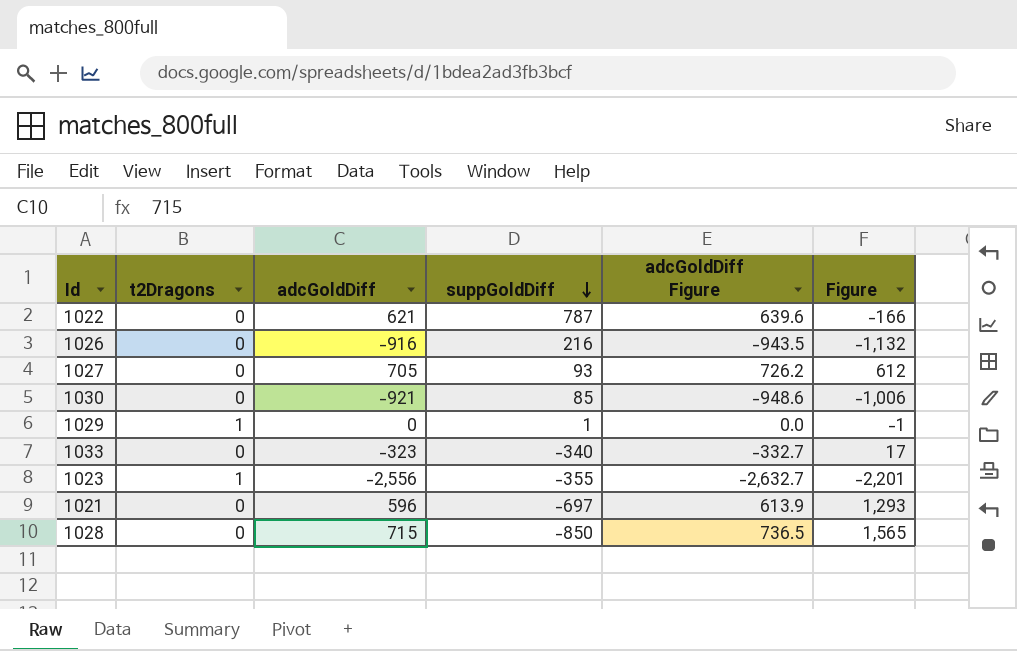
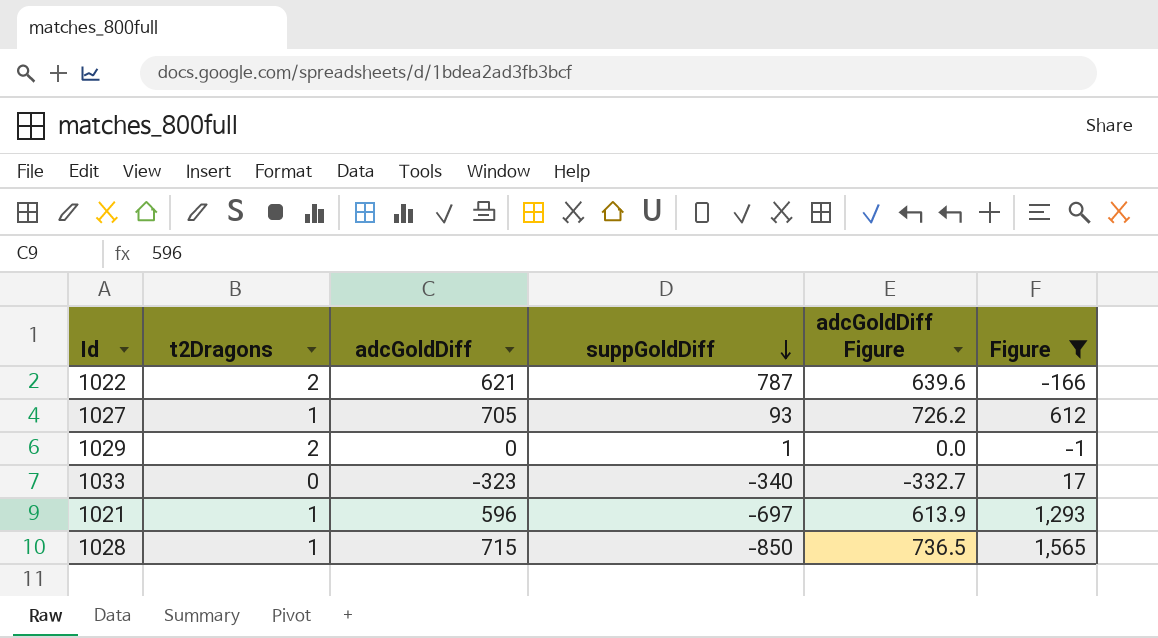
filter: none -> Figure >= -166
1022 | t2Dragons: 0 -> 2
1027 | t2Dragons: 0 -> 1
1029 | t2Dragons: 1 -> 2
1021 | t2Dragons: 0 -> 1
1028 | t2Dragons: 0 -> 1

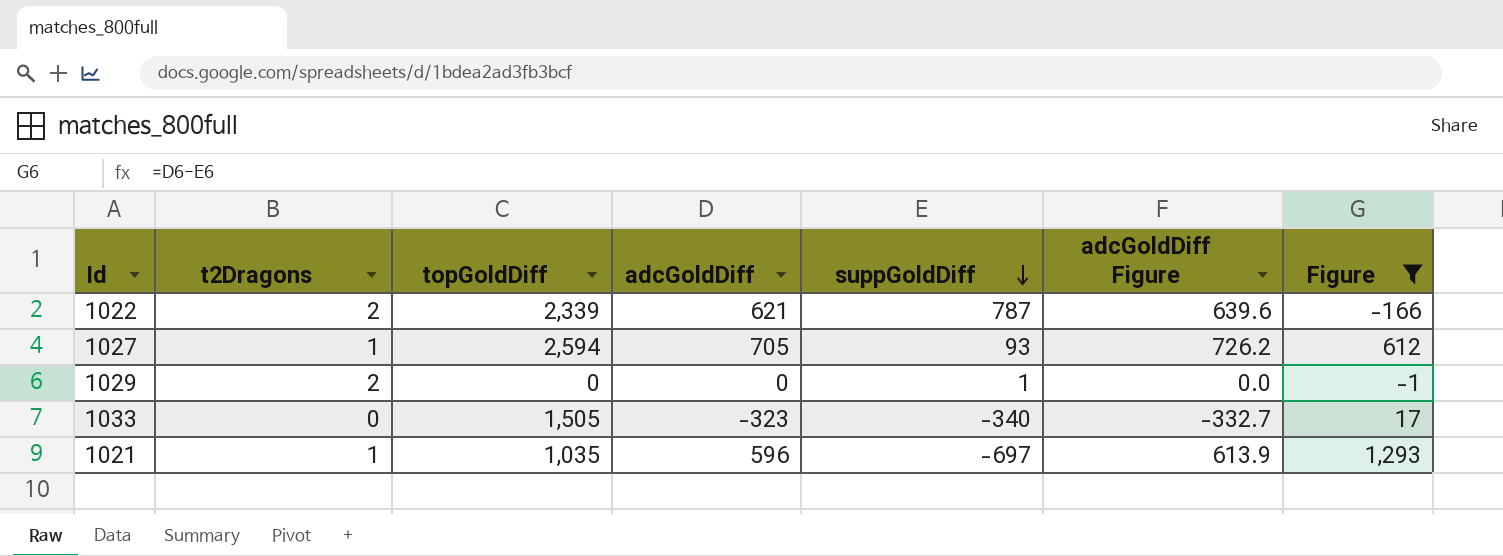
column topGoldDiff | position: none -> 3
row 1028: 1 | 715 | -850 | 736.5 | 1,565 -> none

